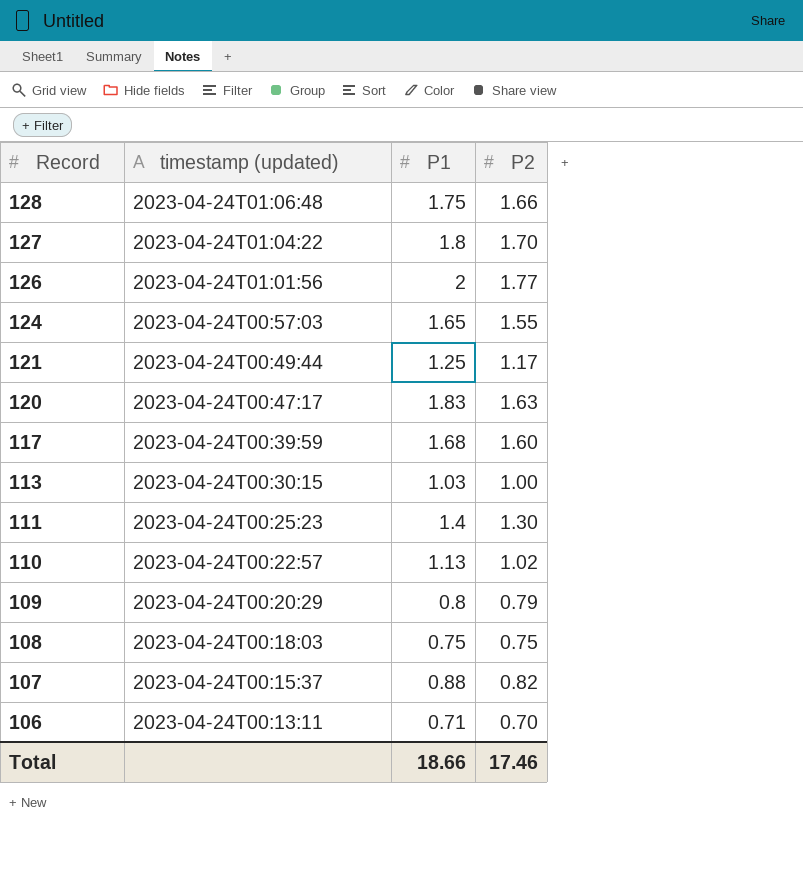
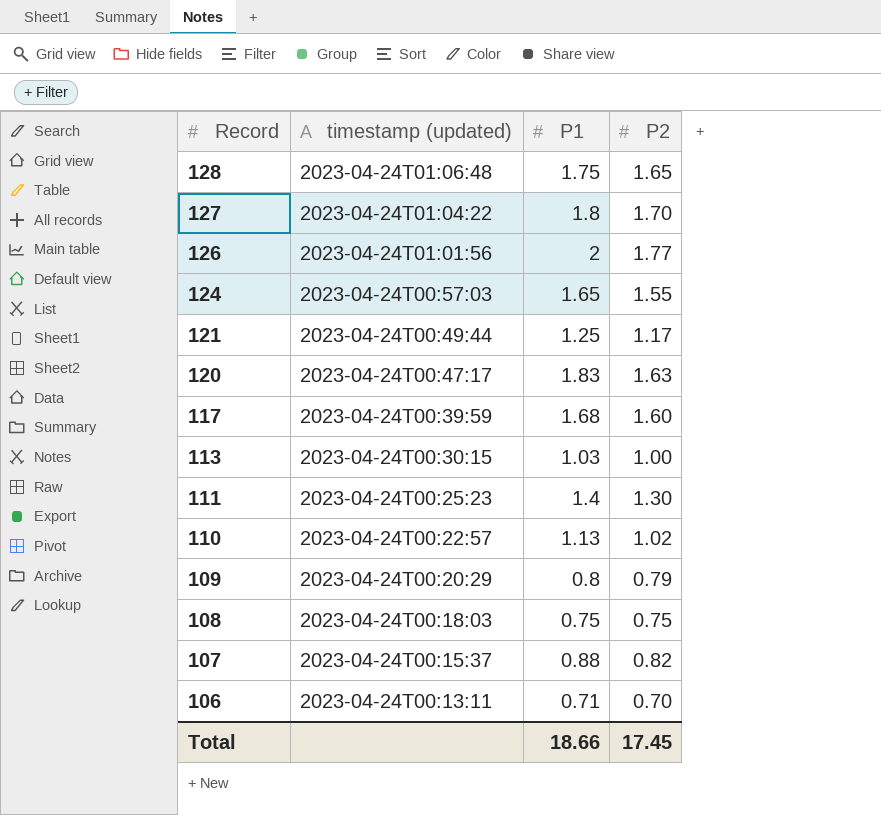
128 | P2: 1.66 -> 1.65
Total | P2: 17.46 -> 17.45

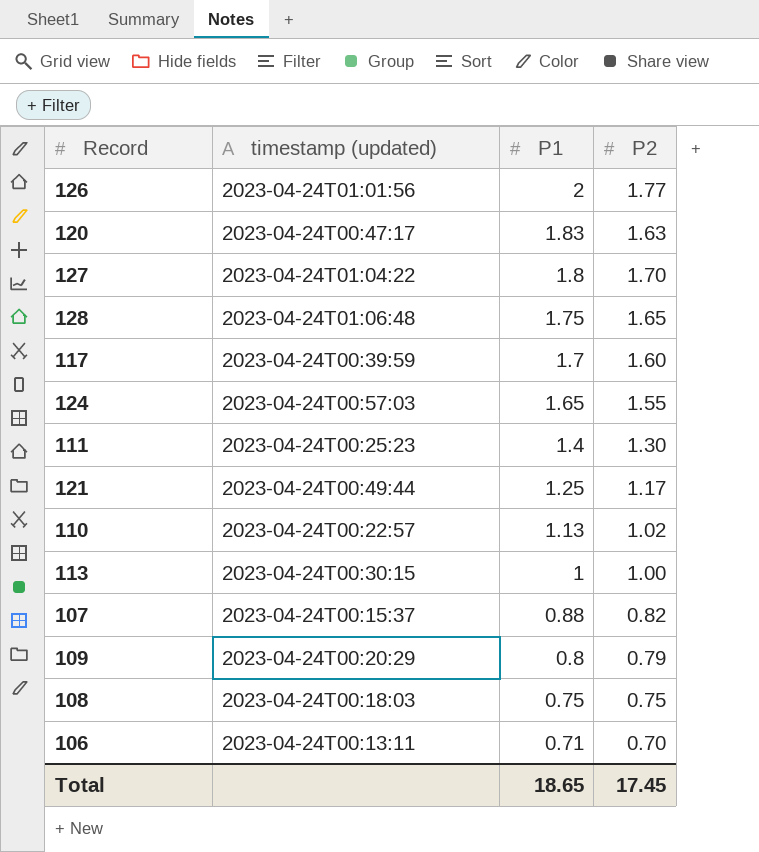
row order: Record descending -> P1 descending
117 | P1: 1.68 -> 1.7
113 | P1: 1.03 -> 1
Total | P1: 18.66 -> 18.65

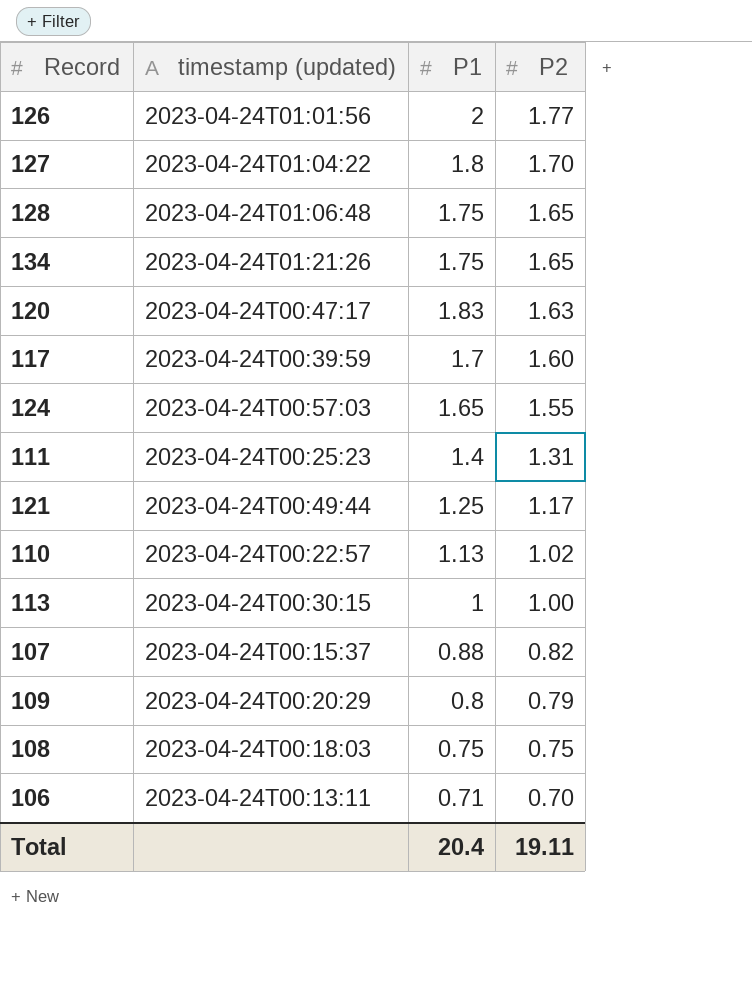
row order: P1 descending -> P2 descending
row 134: none -> 2023-04-24T01:21:26 | 1.75 | 1.65
111 | P2: 1.30 -> 1.31
Total | P1: 18.65 -> 20.4
Total | P2: 17.45 -> 19.11

